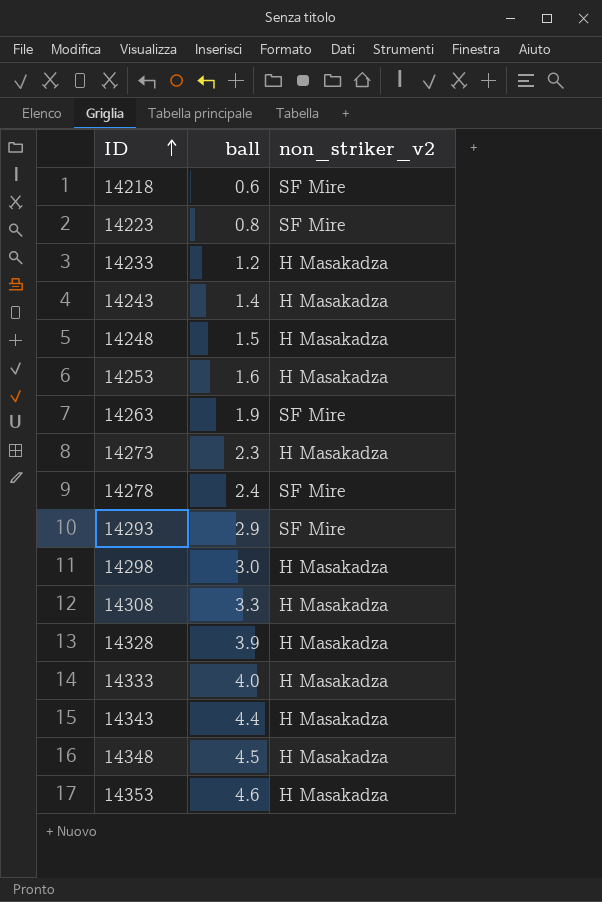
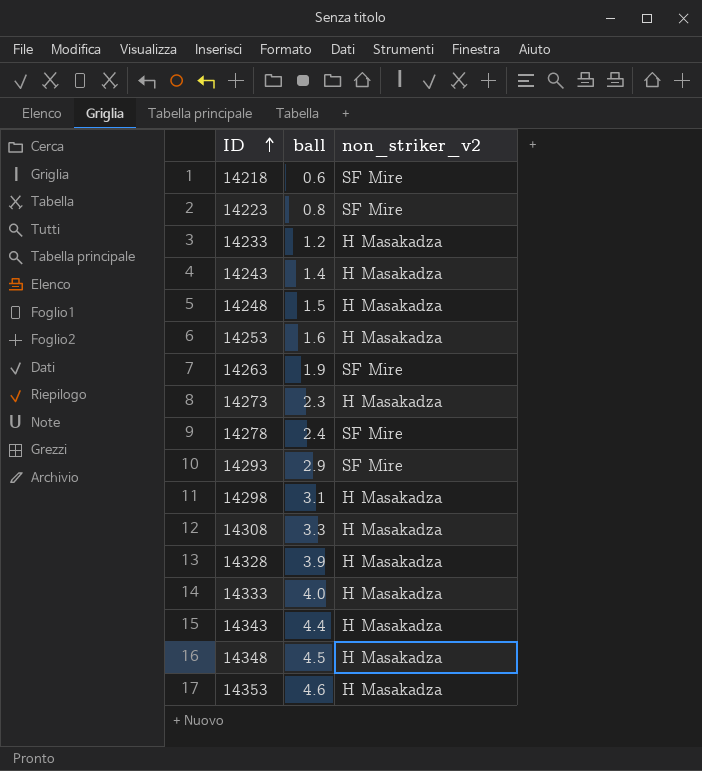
14298 | ball: 3.0 -> 3.1

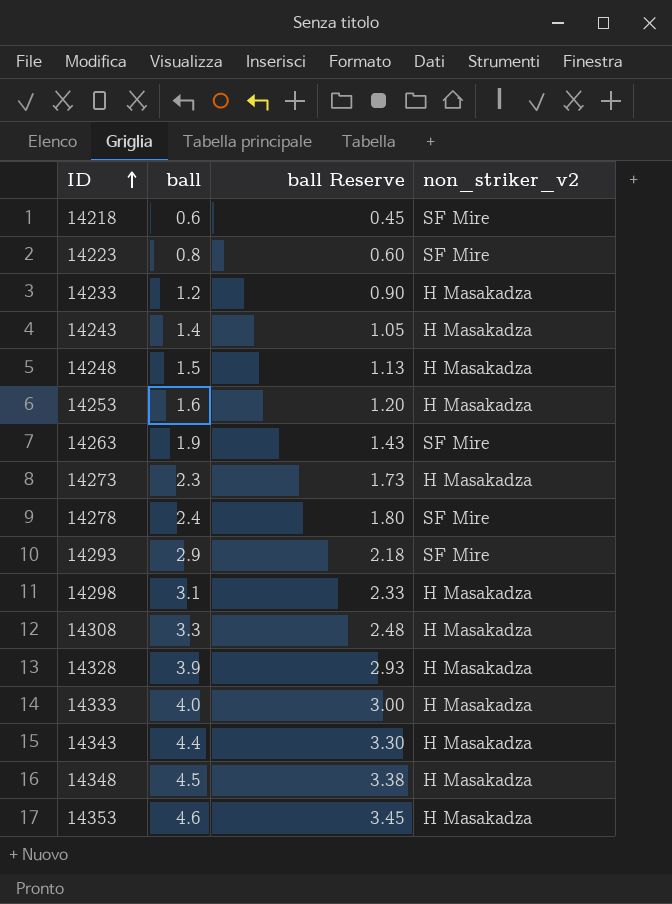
column ball Reserve | formula: none -> [ball] * 0.75

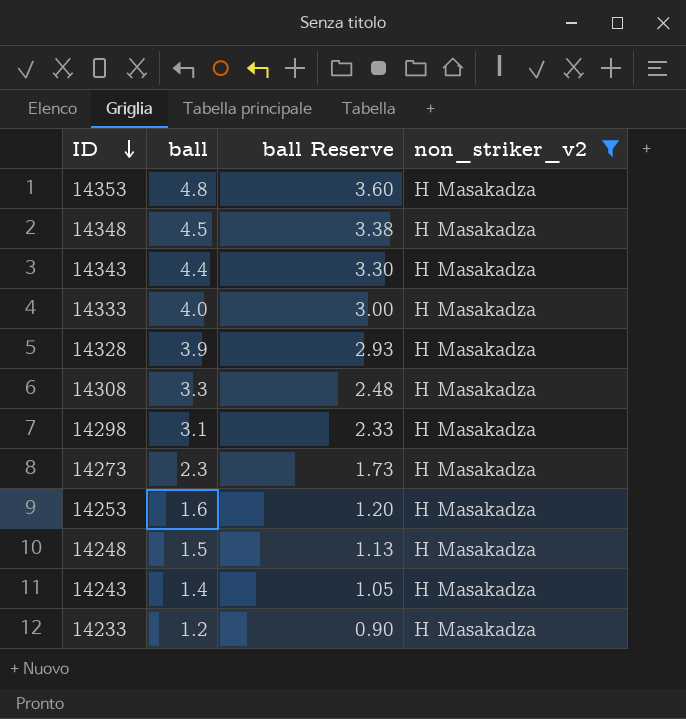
filter: none -> non_striker_v2 = H Masakadza
row order: ID ascending -> ID descending
14353 | ball: 4.6 -> 4.8
14353 | ball Reserve: 3.45 -> 3.60

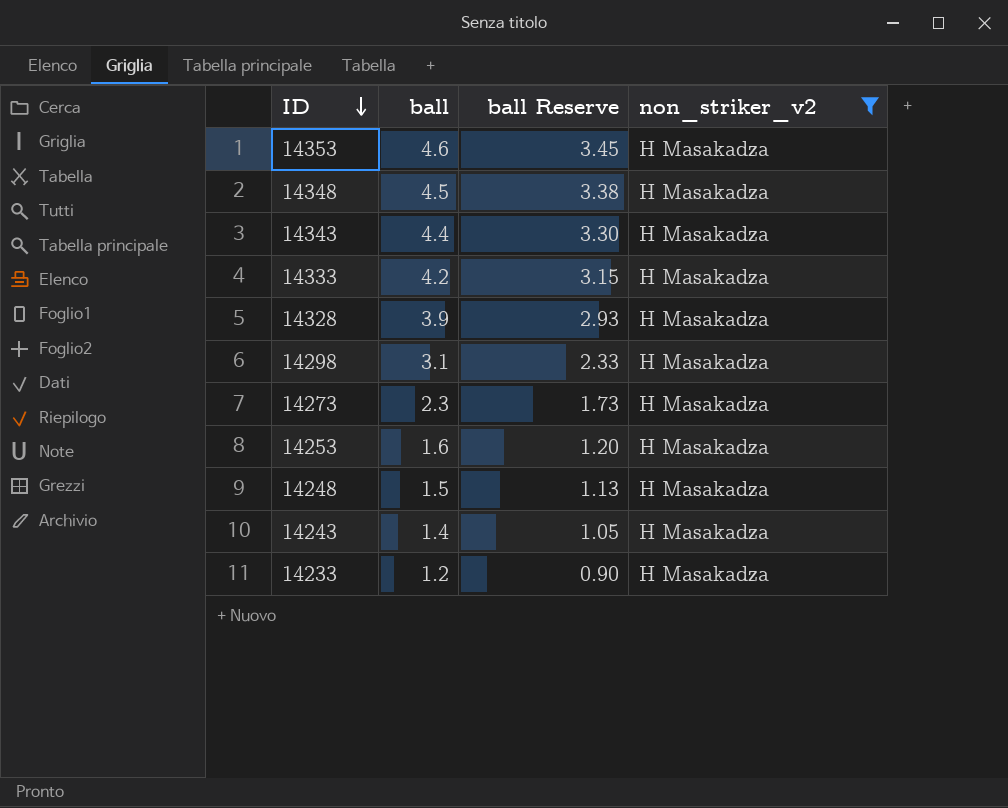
row 14308: 3.3 | 2.48 | H Masakadza -> none
14353 | ball: 4.8 -> 4.6
14353 | ball Reserve: 3.60 -> 3.45
14333 | ball: 4.0 -> 4.2
14333 | ball Reserve: 3.00 -> 3.15

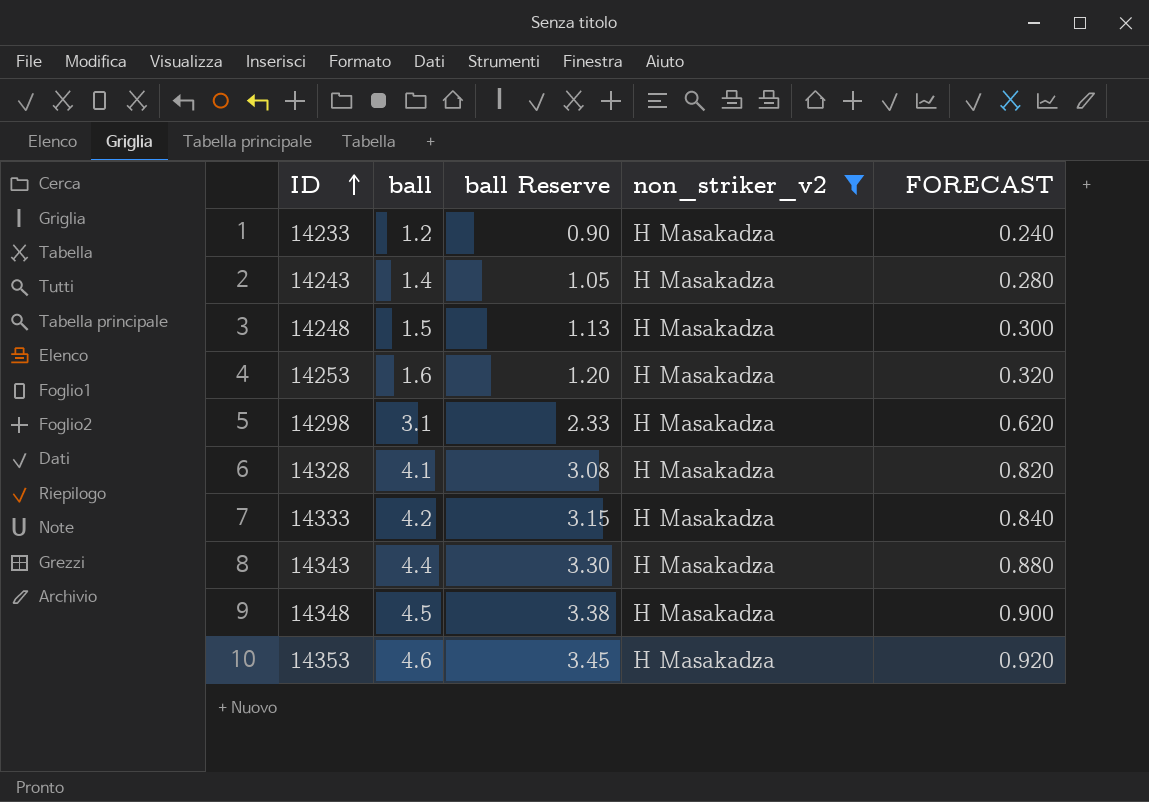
row order: ID descending -> ID ascending
column FORECAST | formula: none -> [ball] * 0.2
row 14273: 2.3 | 1.73 | H Masakadza -> none
14328 | ball: 3.9 -> 4.1
14328 | ball Reserve: 2.93 -> 3.08

